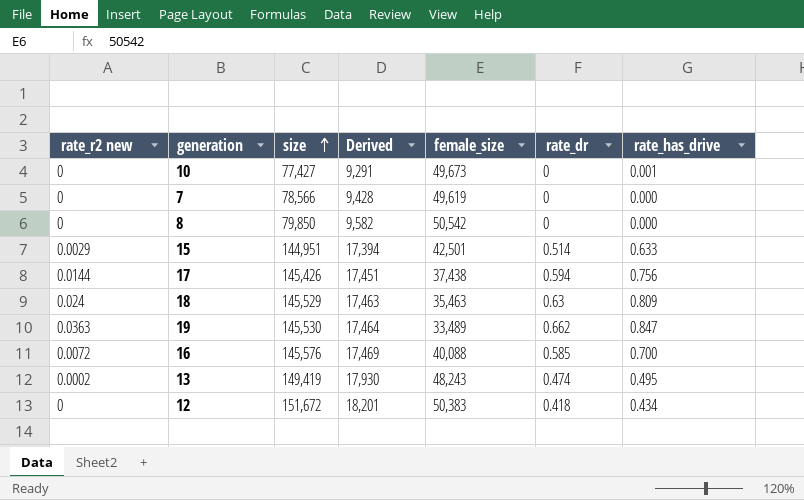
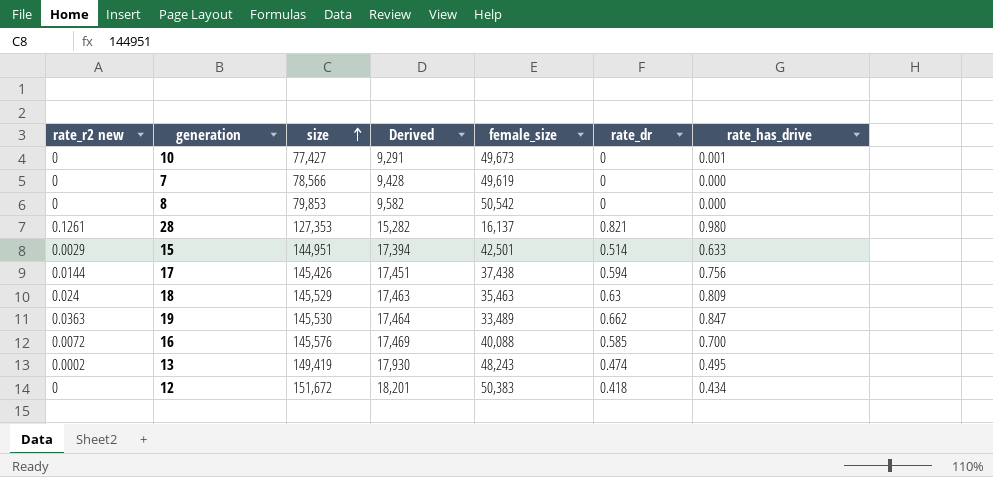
8 | size: 79,850 -> 79,853
row 28: none -> 0.1261 | 127,353 | 15,282 | 16,137 | 0.821 | 0.980

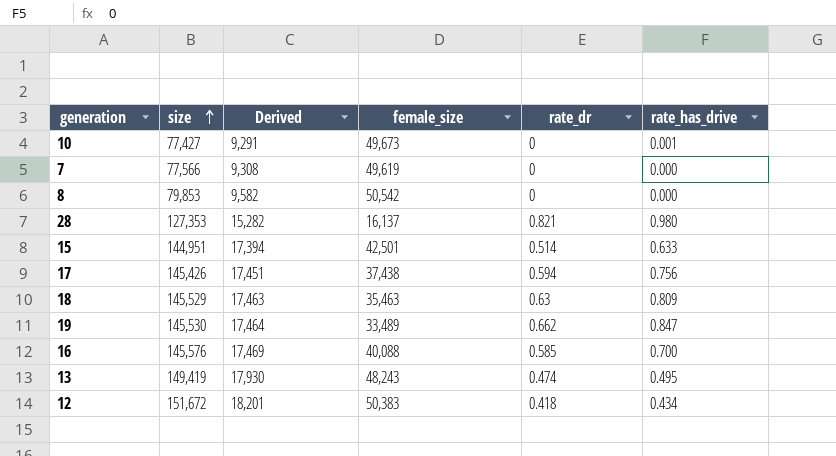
column rate_r2 new | position: 1 -> none
7 | size: 78,566 -> 77,566
7 | Derived: 9,428 -> 9,308

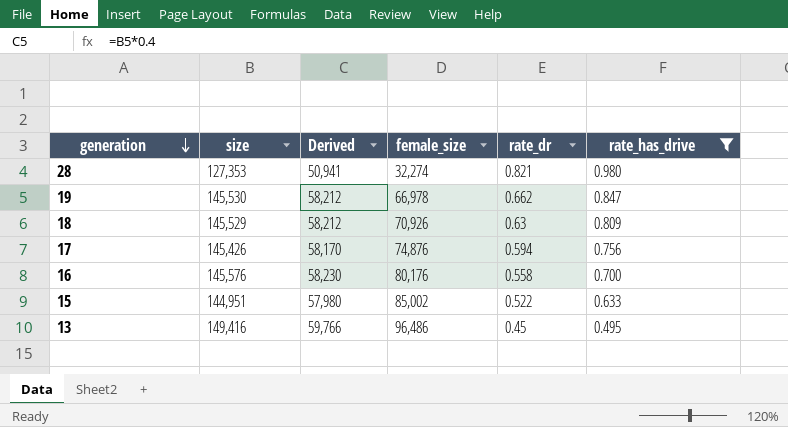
filter: none -> rate_has_drive >= 0.495
row order: size ascending -> generation descending
column Derived | formula: [size] * 0.12 -> [size] * 0.4
28 | female_size: 16,137 -> 32,274
19 | female_size: 33,489 -> 66,978
18 | female_size: 35,463 -> 70,926
17 | female_size: 37,438 -> 74,876
16 | female_size: 40,088 -> 80,176
16 | rate_dr: 0.585 -> 0.558
15 | female_size: 42,501 -> 85,002
15 | rate_dr: 0.514 -> 0.522
13 | size: 149,419 -> 149,416
13 | female_size: 48,243 -> 96,486
13 | rate_dr: 0.474 -> 0.45

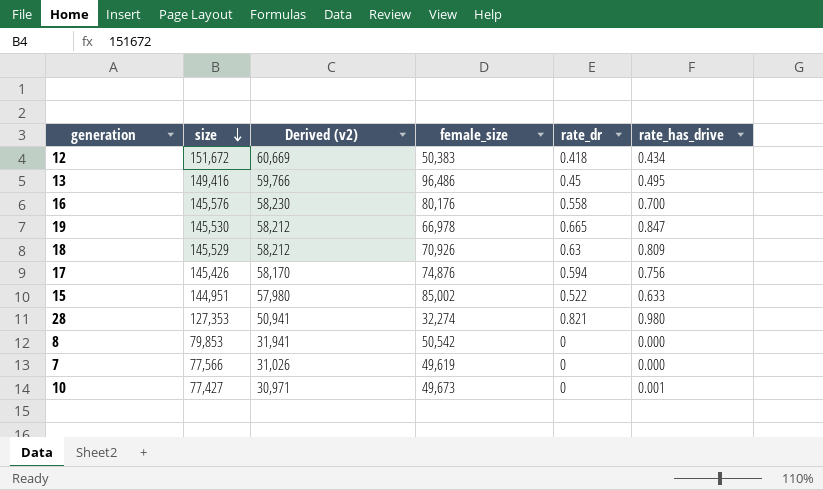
filter: rate_has_drive >= 0.495 -> none
row order: generation descending -> size descending
column name: Derived -> Derived (v2)
19 | rate_dr: 0.662 -> 0.665

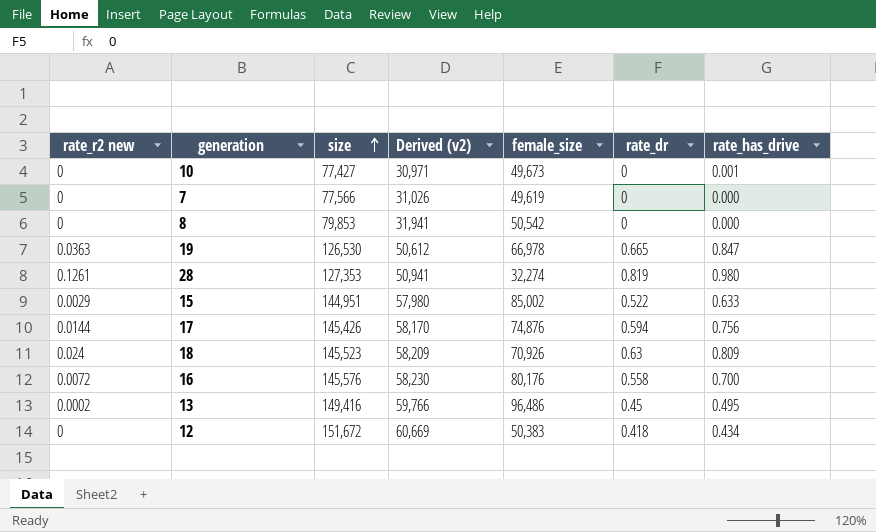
row order: size descending -> size ascending
column rate_r2 new | position: none -> 1
19 | size: 145,530 -> 126,530
19 | Derived (v2): 58,212 -> 50,612
28 | rate_dr: 0.821 -> 0.819
18 | size: 145,529 -> 145,523
18 | Derived (v2): 58,212 -> 58,209

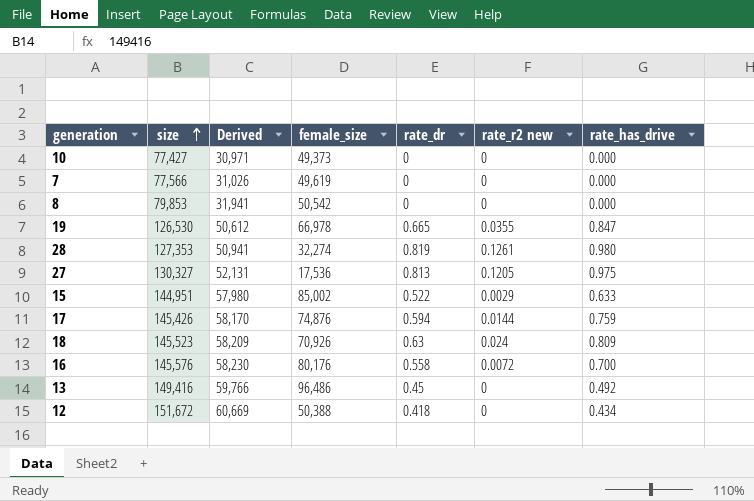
column name: Derived (v2) -> Derived
column rate_r2 new | position: 1 -> 6
10 | female_size: 49,673 -> 49,373
10 | rate_has_drive: 0.001 -> 0.000
19 | rate_r2 new: 0.0363 -> 0.0355
row 27: none -> 130,327 | 52,131 | 17,536 | 0.813 | 0.1205 | 0.975
17 | rate_has_drive: 0.756 -> 0.759
13 | rate_r2 new: 0.0002 -> 0
13 | rate_has_drive: 0.495 -> 0.492
12 | female_size: 50,383 -> 50,388

